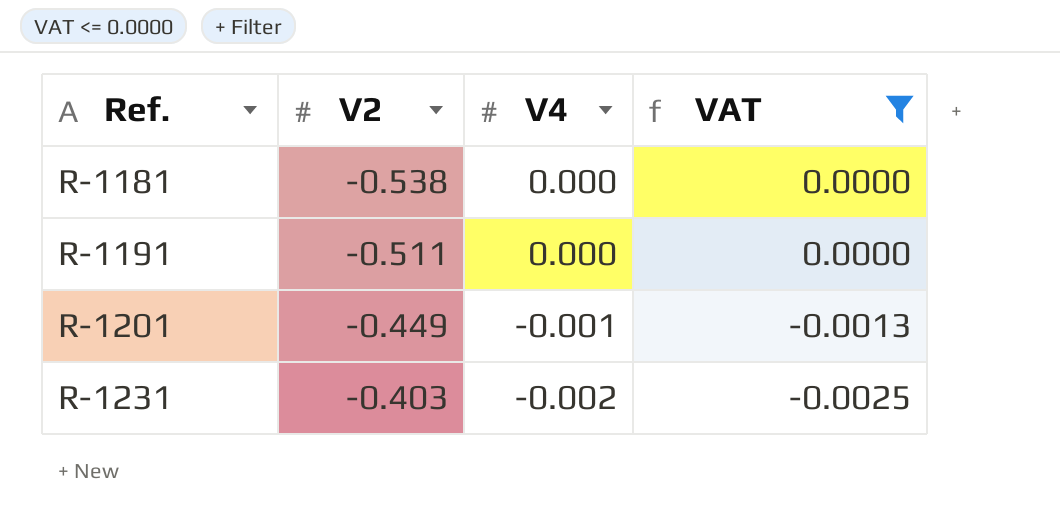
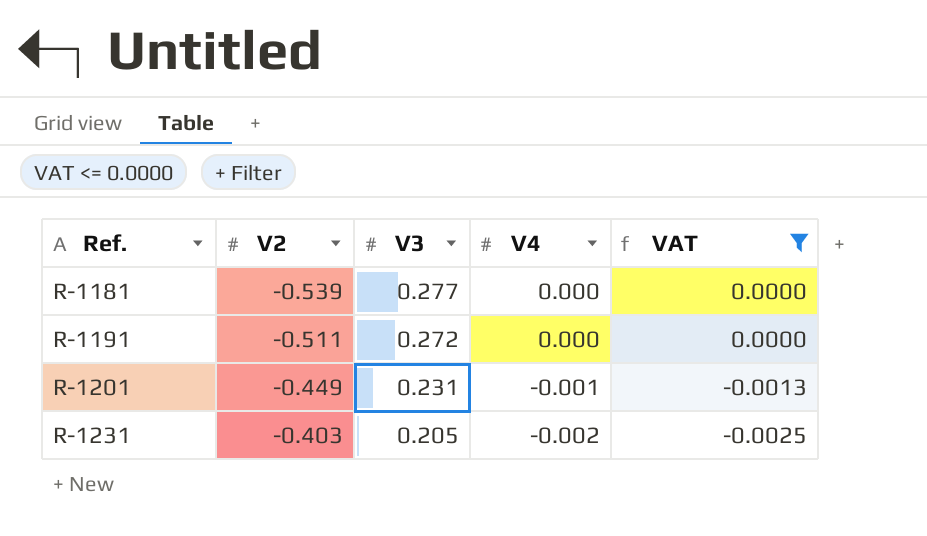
column V3 | position: none -> 3
R-1181 | V2: -0.538 -> -0.539

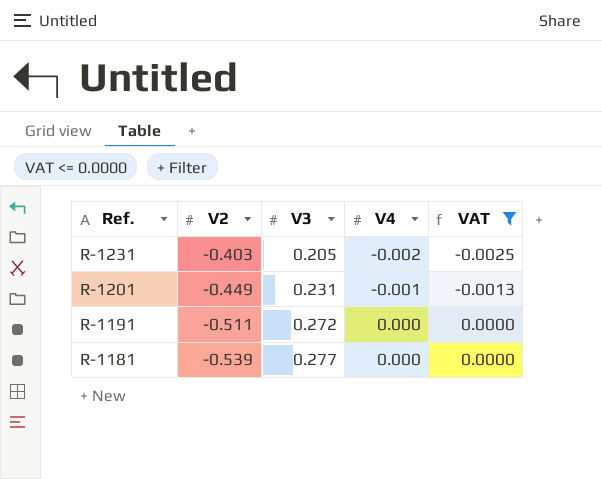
row order: Ref. ascending -> Ref. descending

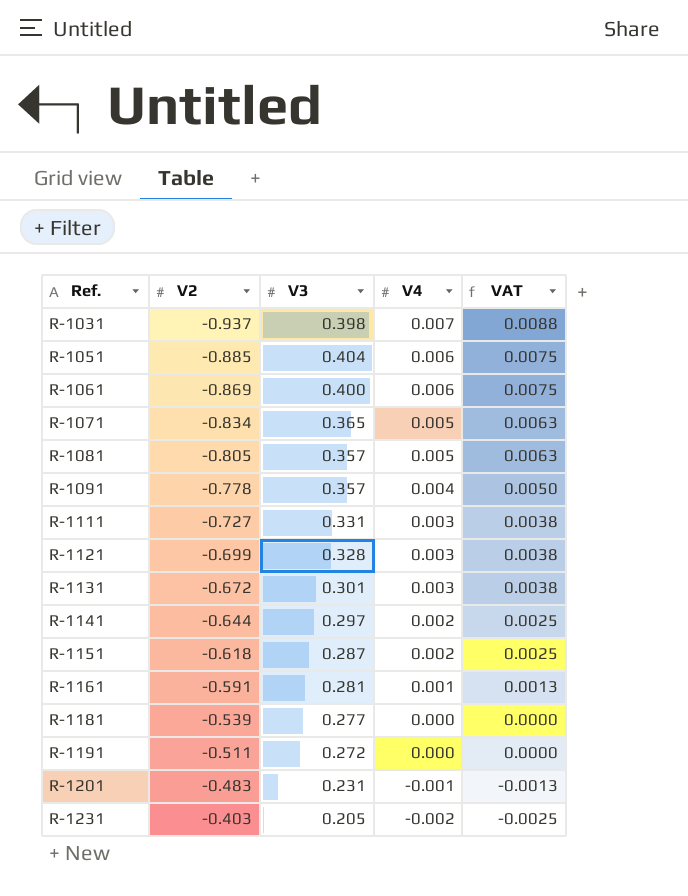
filter: VAT <= 0.0000 -> none
row order: Ref. descending -> Ref. ascending
R-1201 | V2: -0.449 -> -0.483

